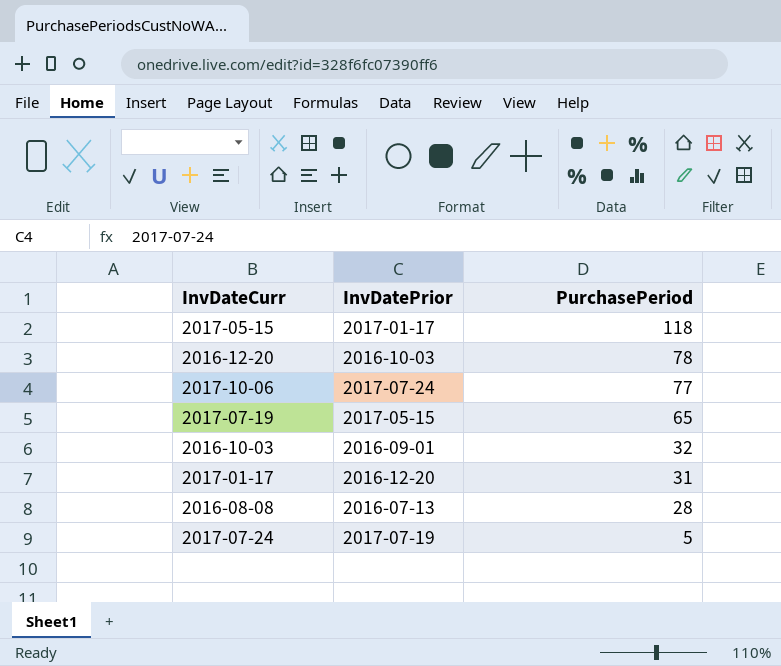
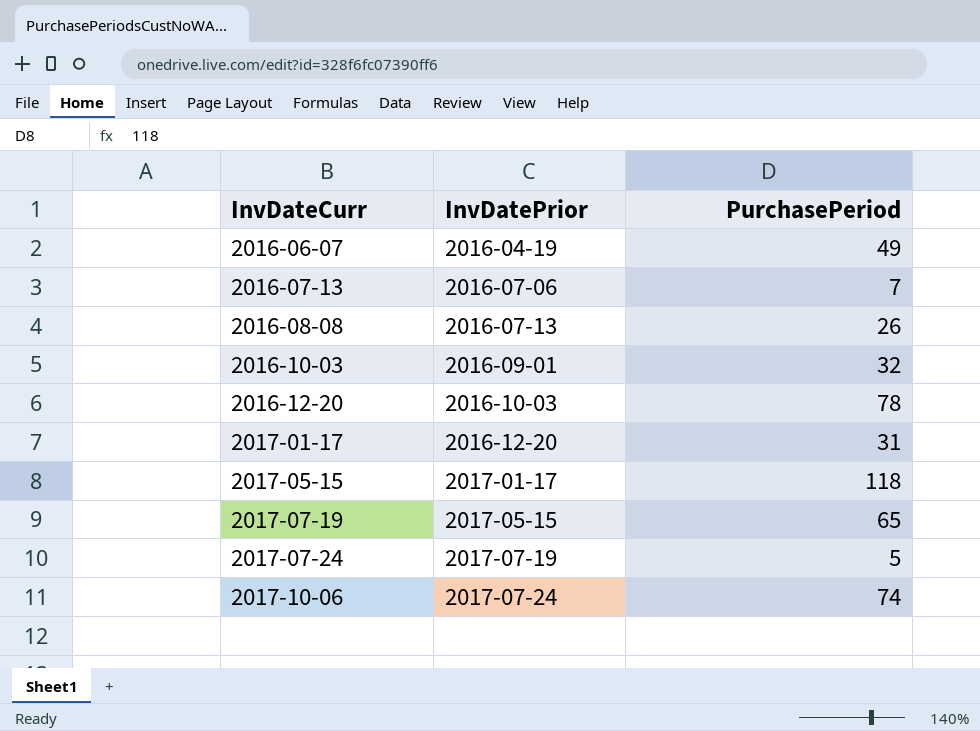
row order: PurchasePeriod descending -> InvDateCurr ascending
row 2016-06-07: none -> 2016-04-19 | 49
row 2016-07-13: none -> 2016-07-06 | 7
2016-08-08 | PurchasePeriod: 28 -> 26
2017-10-06 | PurchasePeriod: 77 -> 74

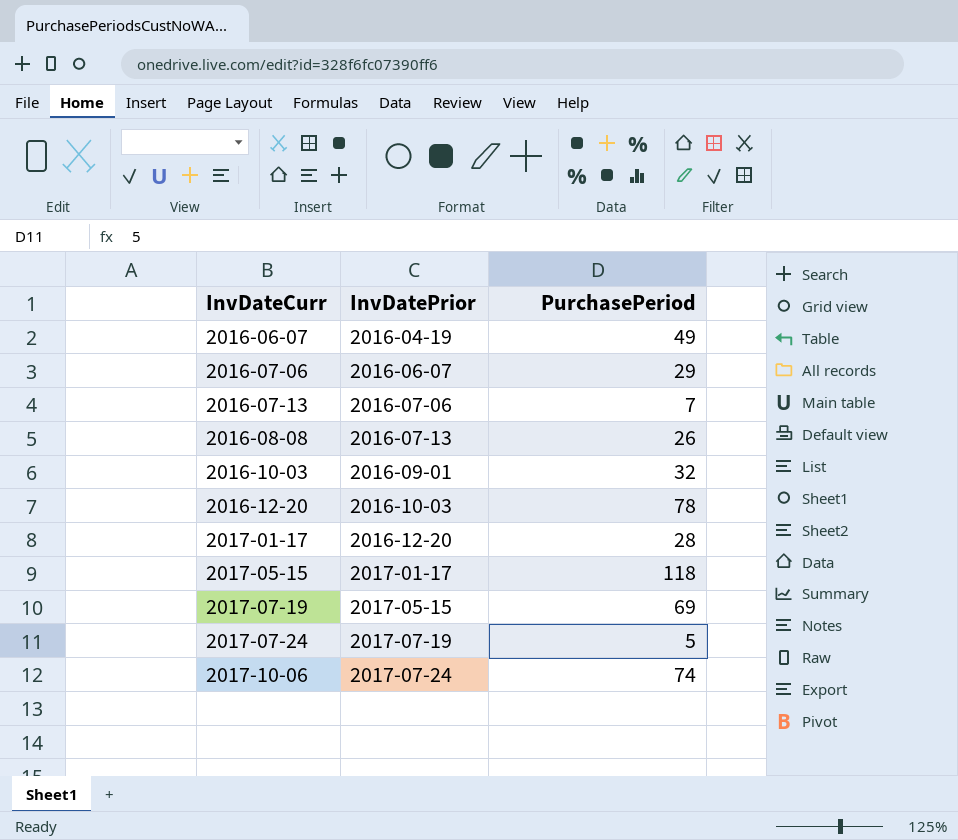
row 2016-07-06: none -> 2016-06-07 | 29
2017-01-17 | PurchasePeriod: 31 -> 28
2017-07-19 | PurchasePeriod: 65 -> 69

